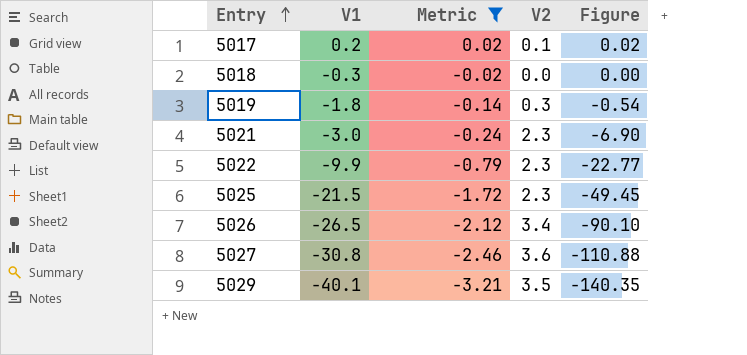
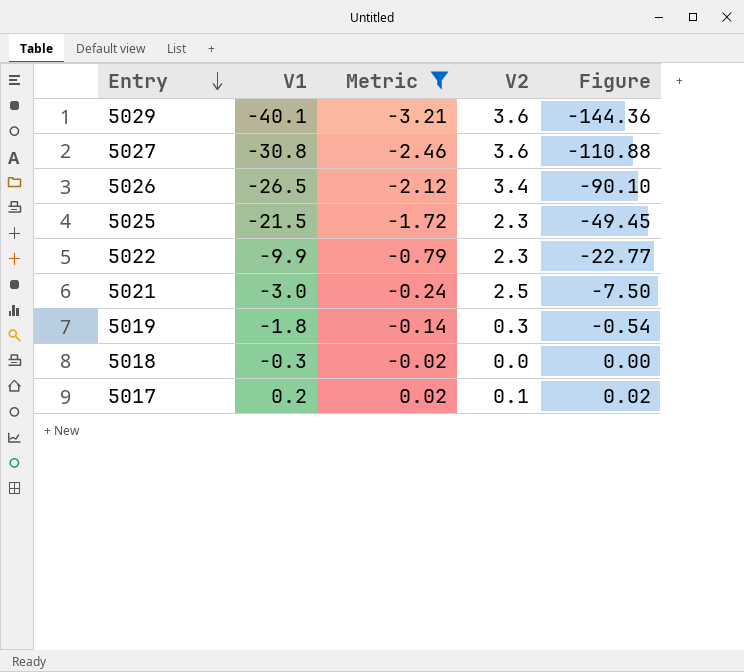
row order: Entry ascending -> Entry descending
5029 | V2: 3.5 -> 3.6
5029 | Figure: -140.35 -> -144.36
5021 | V2: 2.3 -> 2.5
5021 | Figure: -6.90 -> -7.50

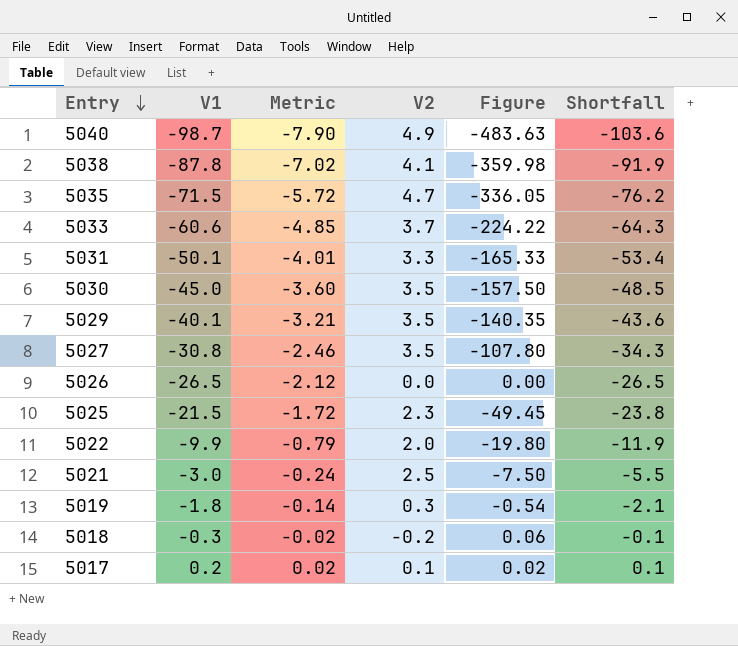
filter: Metric >= -3.21 -> none
column Shortfall | formula: none -> [V1] - [V2]
5029 | V2: 3.6 -> 3.5
5029 | Figure: -144.36 -> -140.35
5027 | V2: 3.6 -> 3.5
5027 | Figure: -110.88 -> -107.80
5026 | V2: 3.4 -> 0.0
5026 | Figure: -90.10 -> 0.00
5022 | V2: 2.3 -> 2.0
5022 | Figure: -22.77 -> -19.80
5018 | V2: 0.0 -> -0.2
5018 | Figure: 0.00 -> 0.06

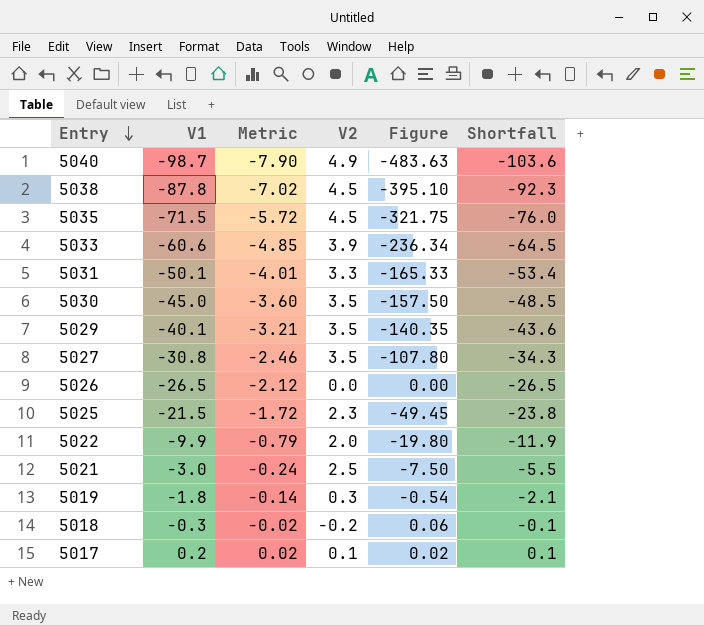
5038 | V2: 4.1 -> 4.5
5038 | Figure: -359.98 -> -395.10
5038 | Shortfall: -91.9 -> -92.3
5035 | V2: 4.7 -> 4.5
5035 | Figure: -336.05 -> -321.75
5035 | Shortfall: -76.2 -> -76.0
5033 | V2: 3.7 -> 3.9
5033 | Figure: -224.22 -> -236.34
5033 | Shortfall: -64.3 -> -64.5

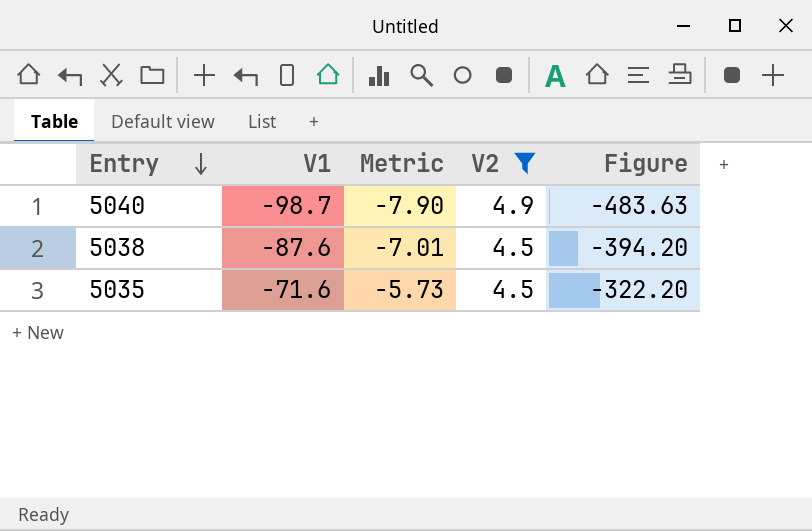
filter: none -> V2 >= 4.5
column Shortfall | formula: [V1] - [V2] -> none
5038 | V1: -87.8 -> -87.6
5038 | Metric: -7.02 -> -7.01
5038 | Figure: -395.10 -> -394.20
5035 | V1: -71.5 -> -71.6
5035 | Metric: -5.72 -> -5.73
5035 | Figure: -321.75 -> -322.20

